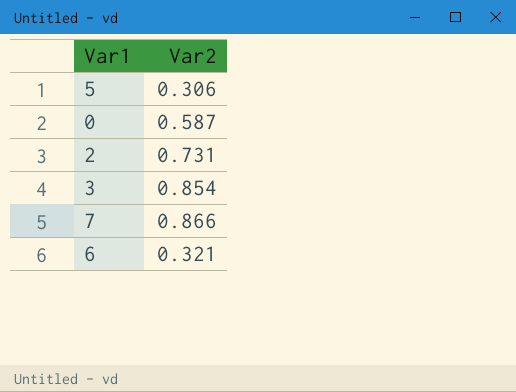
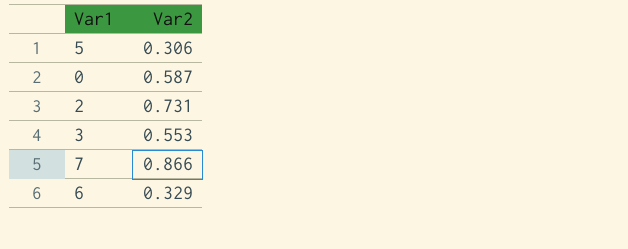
3 | Var2: 0.854 -> 0.553
6 | Var2: 0.321 -> 0.329

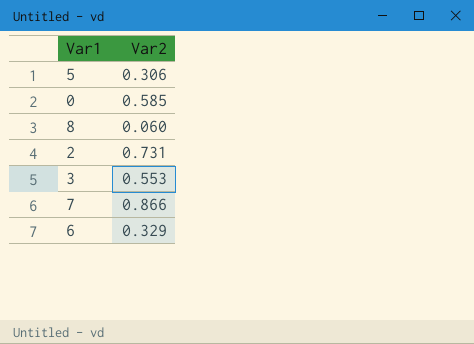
0 | Var2: 0.587 -> 0.585
row 8: none -> 0.060

